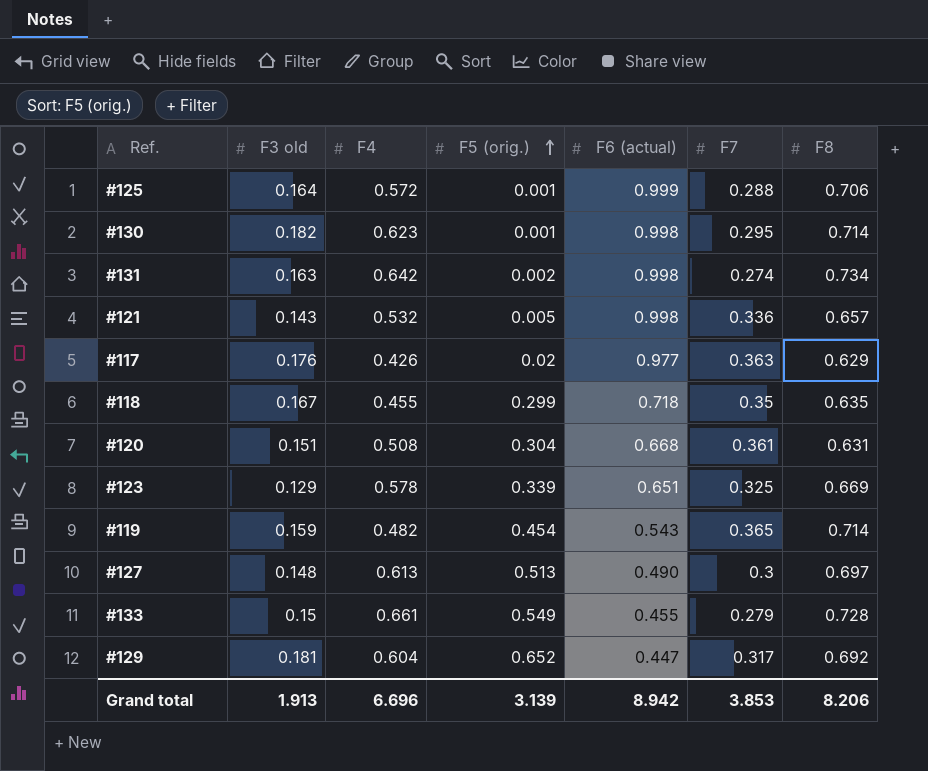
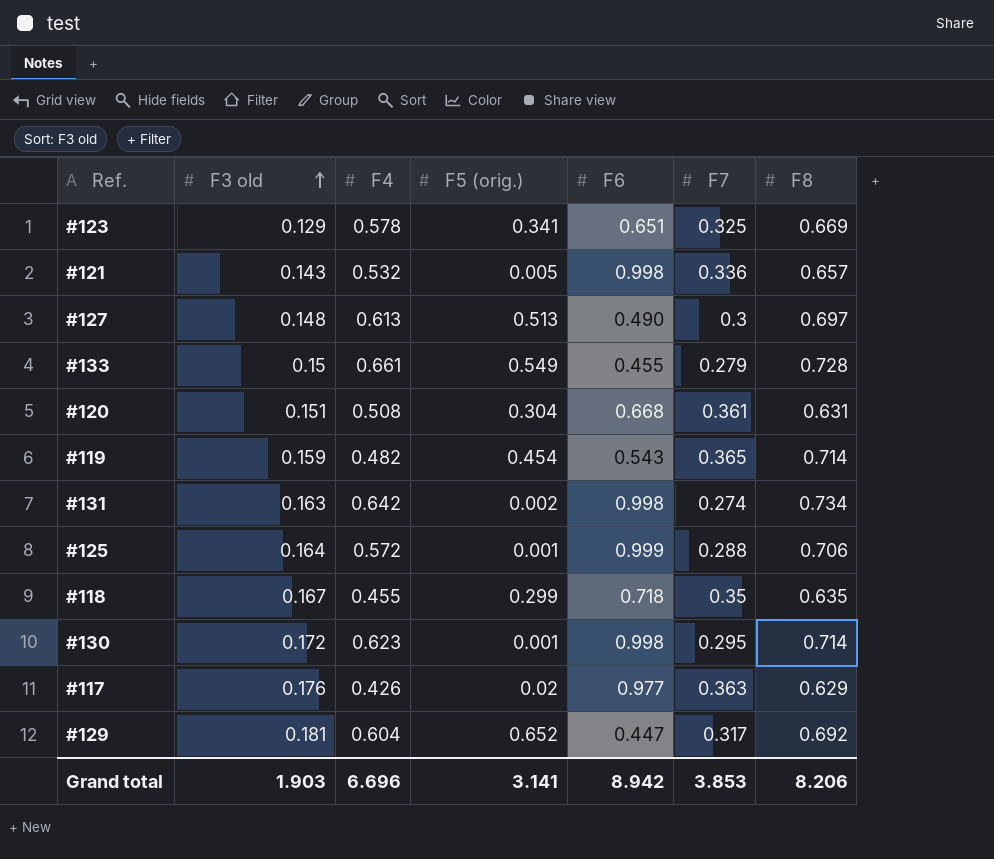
row order: F5 (orig.) ascending -> F3 old ascending
column name: F6 (actual) -> F6
#123 | F5 (orig.): 0.339 -> 0.341
#130 | F3 old: 0.182 -> 0.172
Grand total | F3 old: 1.913 -> 1.903
Grand total | F5 (orig.): 3.139 -> 3.141

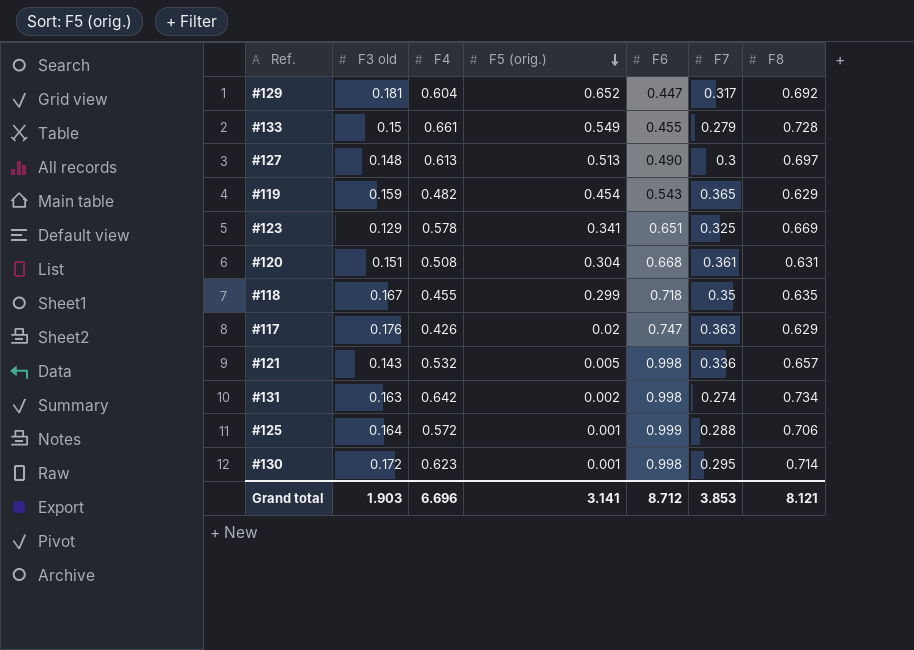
row order: F3 old ascending -> F5 (orig.) descending
#119 | F8: 0.714 -> 0.629
#117 | F6: 0.977 -> 0.747
Grand total | F6: 8.942 -> 8.712
Grand total | F8: 8.206 -> 8.121

